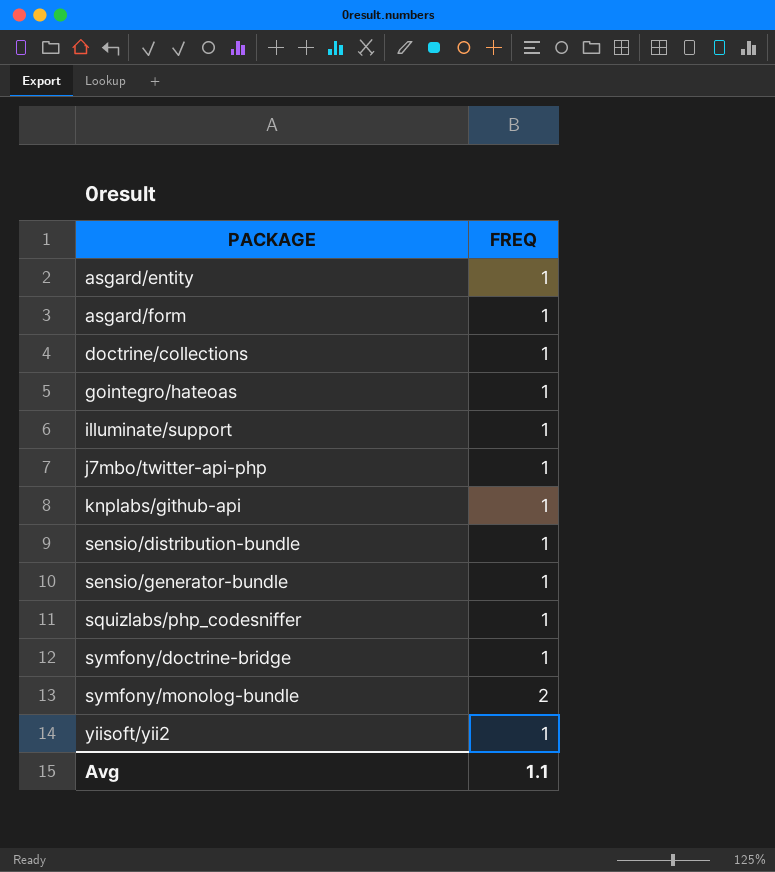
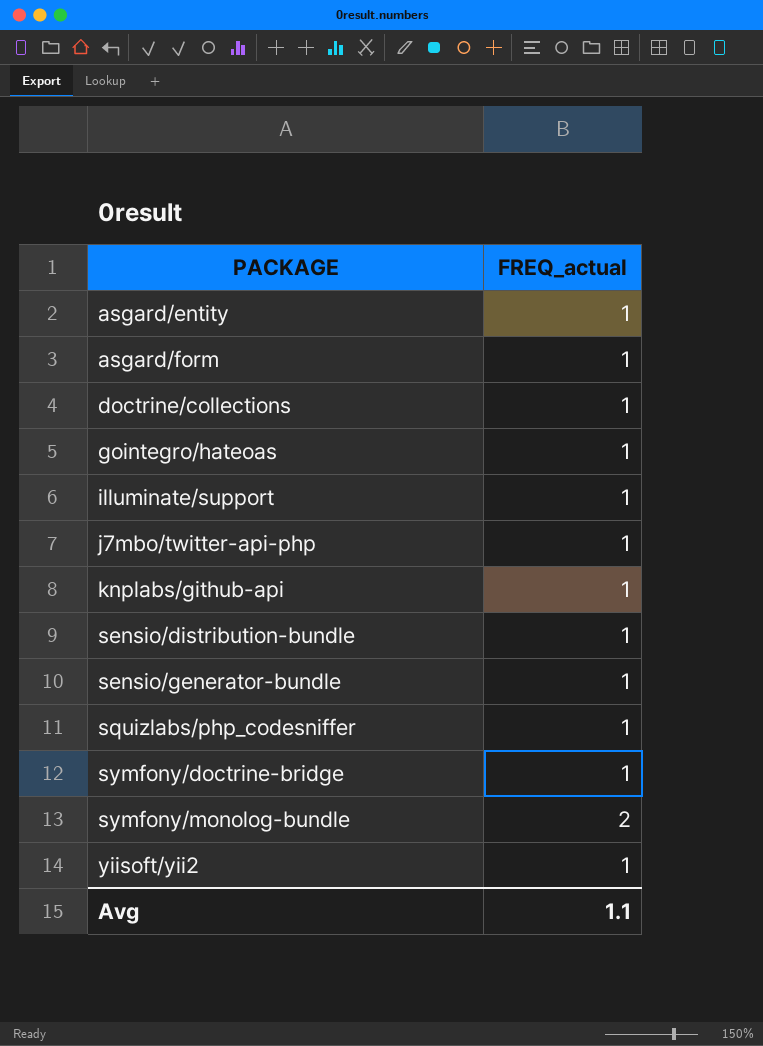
column name: FREQ -> FREQ_actual

